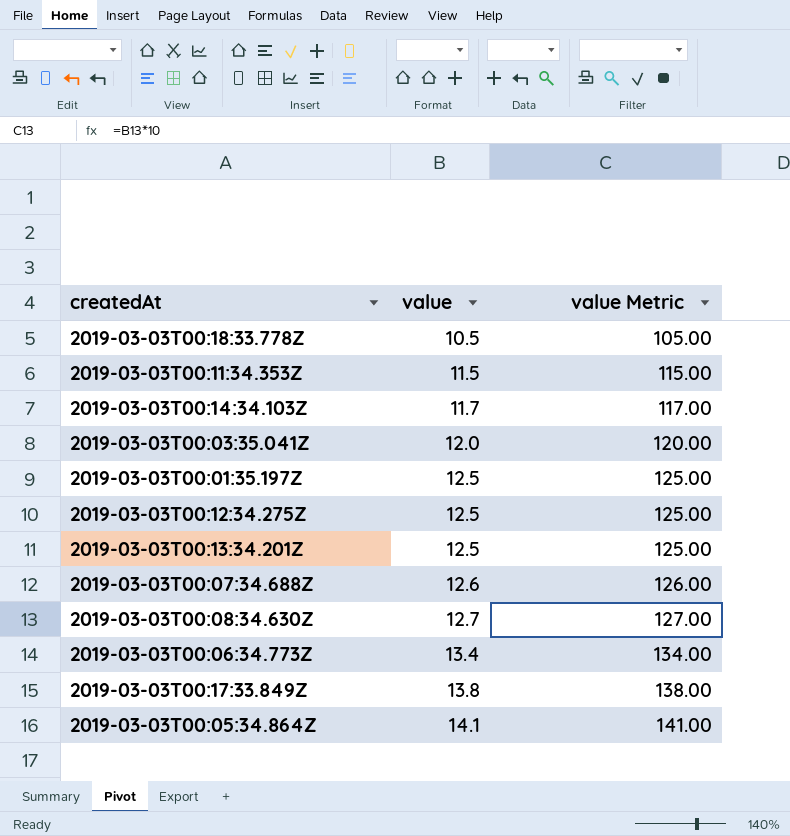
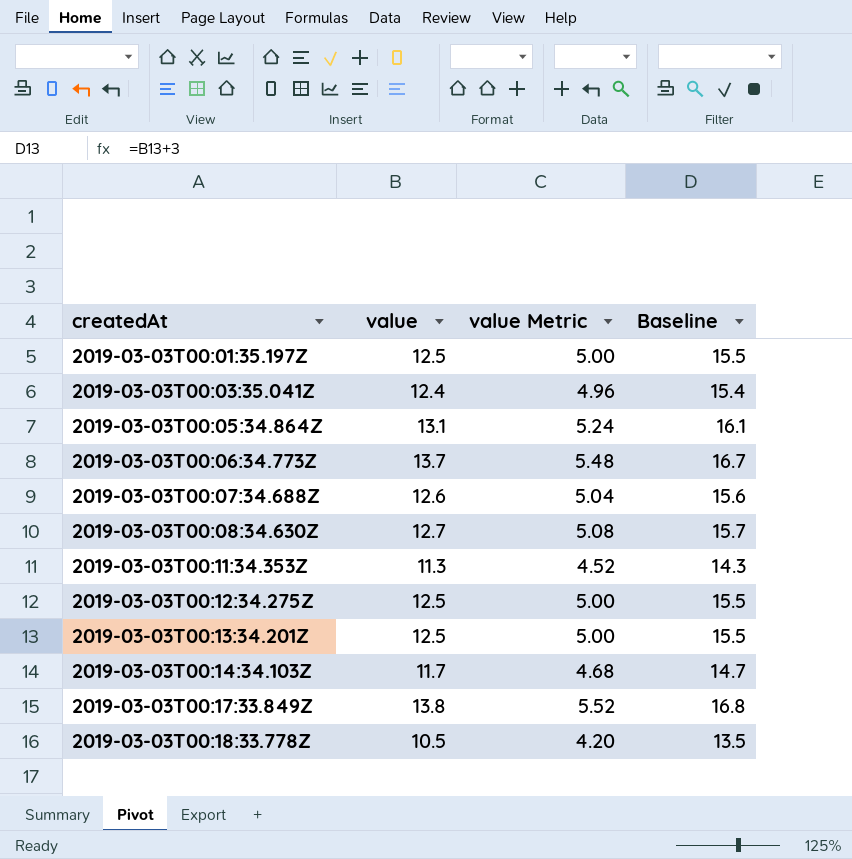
row order: value ascending -> createdAt ascending
column value Metric | formula: [value] * 10 -> [value] * 0.4
column Baseline | formula: none -> [value] + 3
2019-03-03T00:03:35.041Z | value: 12.0 -> 12.4
2019-03-03T00:05:34.864Z | value: 14.1 -> 13.1
2019-03-03T00:06:34.773Z | value: 13.4 -> 13.7
2019-03-03T00:11:34.353Z | value: 11.5 -> 11.3

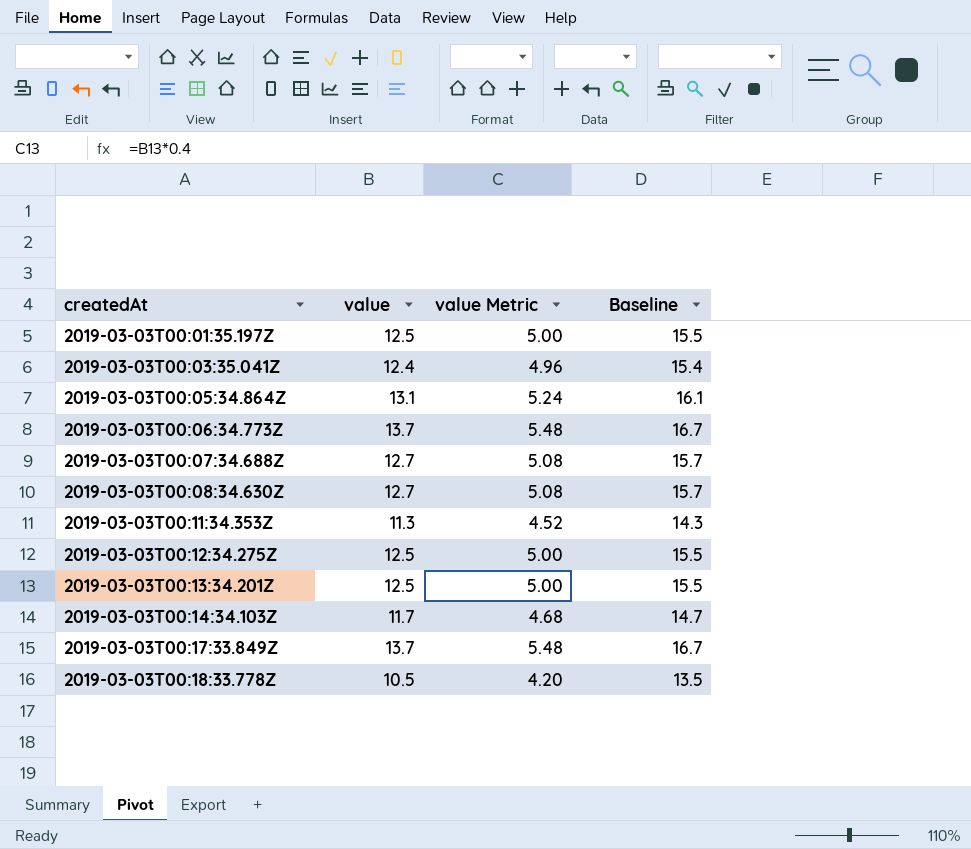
2019-03-03T00:07:34.688Z | value: 12.6 -> 12.7
2019-03-03T00:07:34.688Z | value Metric: 5.04 -> 5.08
2019-03-03T00:07:34.688Z | Baseline: 15.6 -> 15.7
2019-03-03T00:17:33.849Z | value: 13.8 -> 13.7
2019-03-03T00:17:33.849Z | value Metric: 5.52 -> 5.48
2019-03-03T00:17:33.849Z | Baseline: 16.8 -> 16.7

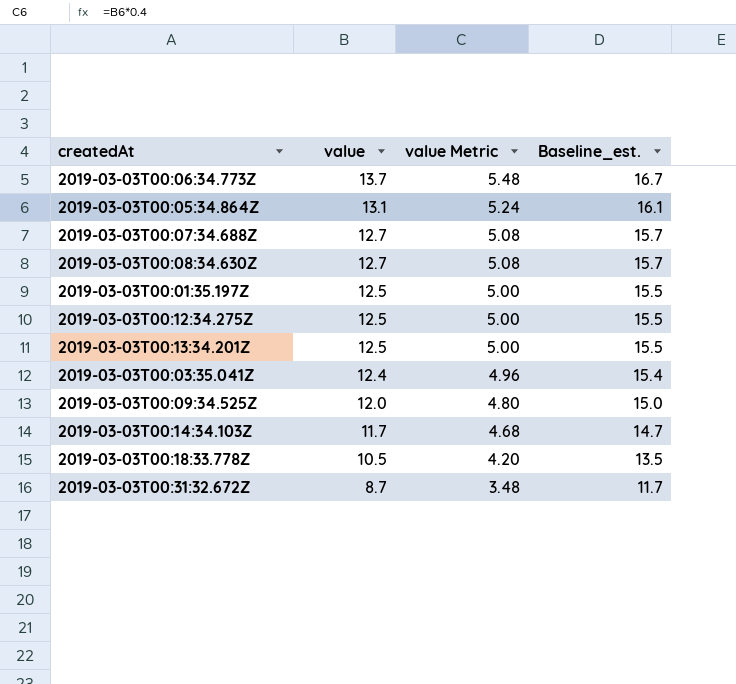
row order: createdAt ascending -> value descending
column name: Baseline -> Baseline_est.
row 2019-03-03T00:11:34.353Z: 11.3 | 4.52 | 14.3 -> none
row 2019-03-03T00:17:33.849Z: 13.7 | 5.48 | 16.7 -> none
row 2019-03-03T00:09:34.525Z: none -> 12.0 | 4.80 | 15.0
row 2019-03-03T00:31:32.672Z: none -> 8.7 | 3.48 | 11.7

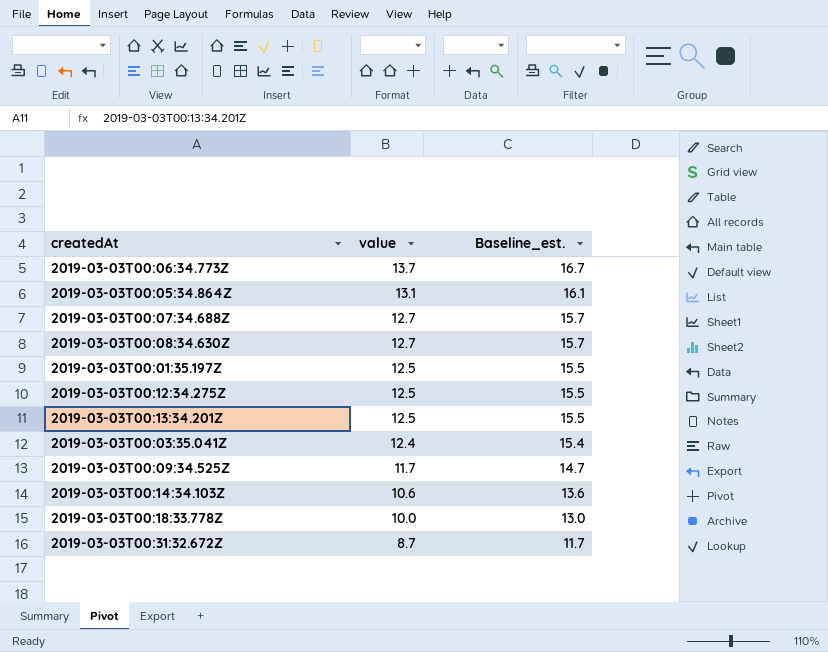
column value Metric | formula: [value] * 0.4 -> none
2019-03-03T00:09:34.525Z | value: 12.0 -> 11.7
2019-03-03T00:09:34.525Z | Baseline_est.: 15.0 -> 14.7
2019-03-03T00:14:34.103Z | value: 11.7 -> 10.6
2019-03-03T00:14:34.103Z | Baseline_est.: 14.7 -> 13.6
2019-03-03T00:18:33.778Z | value: 10.5 -> 10.0
2019-03-03T00:18:33.778Z | Baseline_est.: 13.5 -> 13.0

